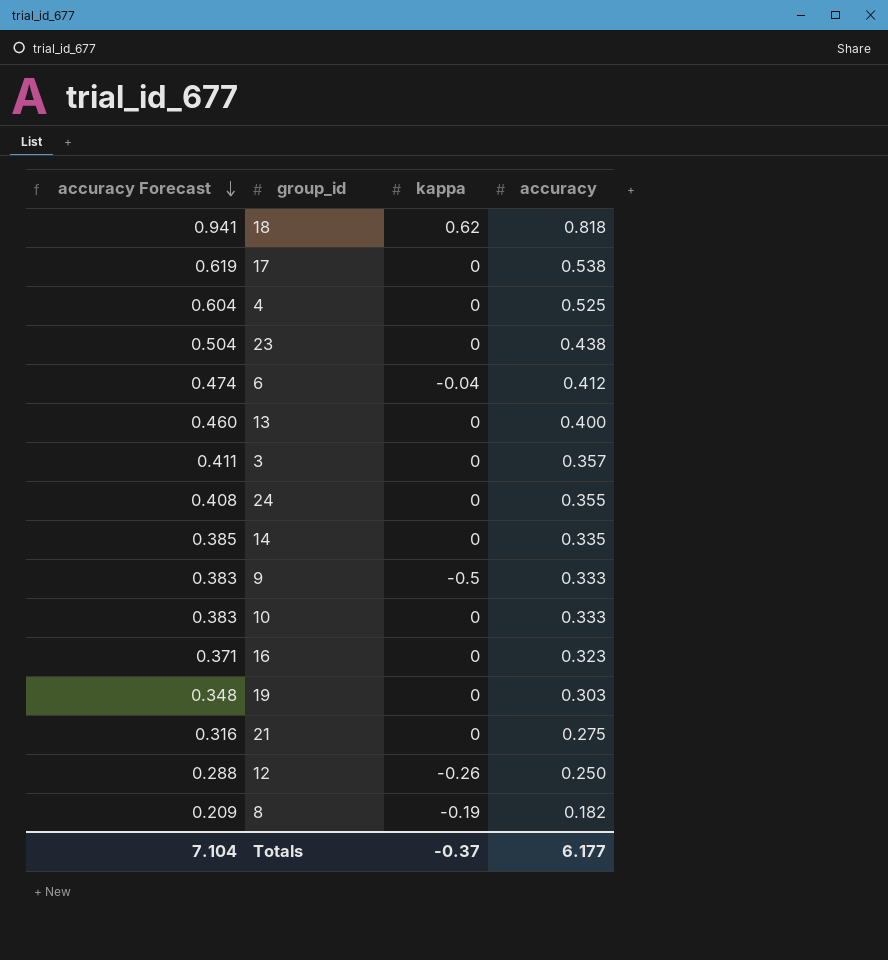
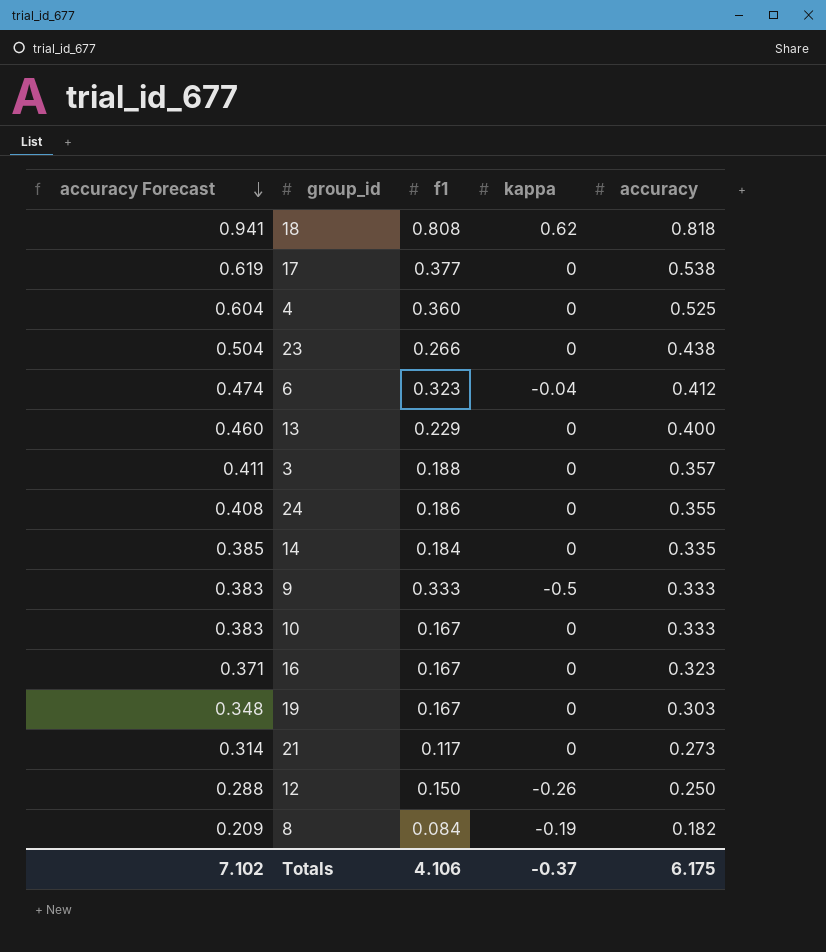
column f1 | position: none -> 3
21 | accuracy Forecast: 0.316 -> 0.314
21 | accuracy: 0.275 -> 0.273
Totals | accuracy Forecast: 7.104 -> 7.102
Totals | accuracy: 6.177 -> 6.175

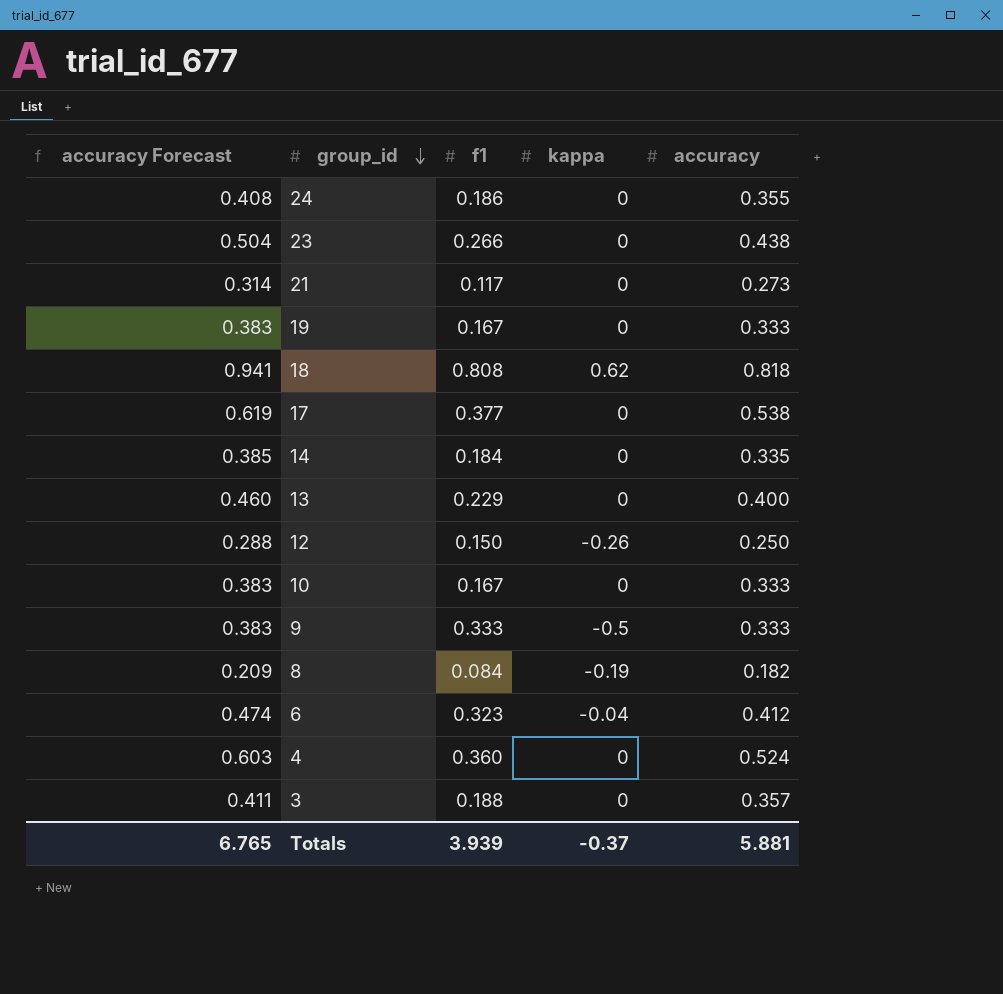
row order: accuracy Forecast descending -> group_id descending
row 16: 0.371 | 0.167 | 0 | 0.323 -> none
19 | accuracy Forecast: 0.348 -> 0.383
19 | accuracy: 0.303 -> 0.333
4 | accuracy Forecast: 0.604 -> 0.603
4 | accuracy: 0.525 -> 0.524
Totals | accuracy Forecast: 7.102 -> 6.765
Totals | f1: 4.106 -> 3.939
Totals | accuracy: 6.175 -> 5.881

